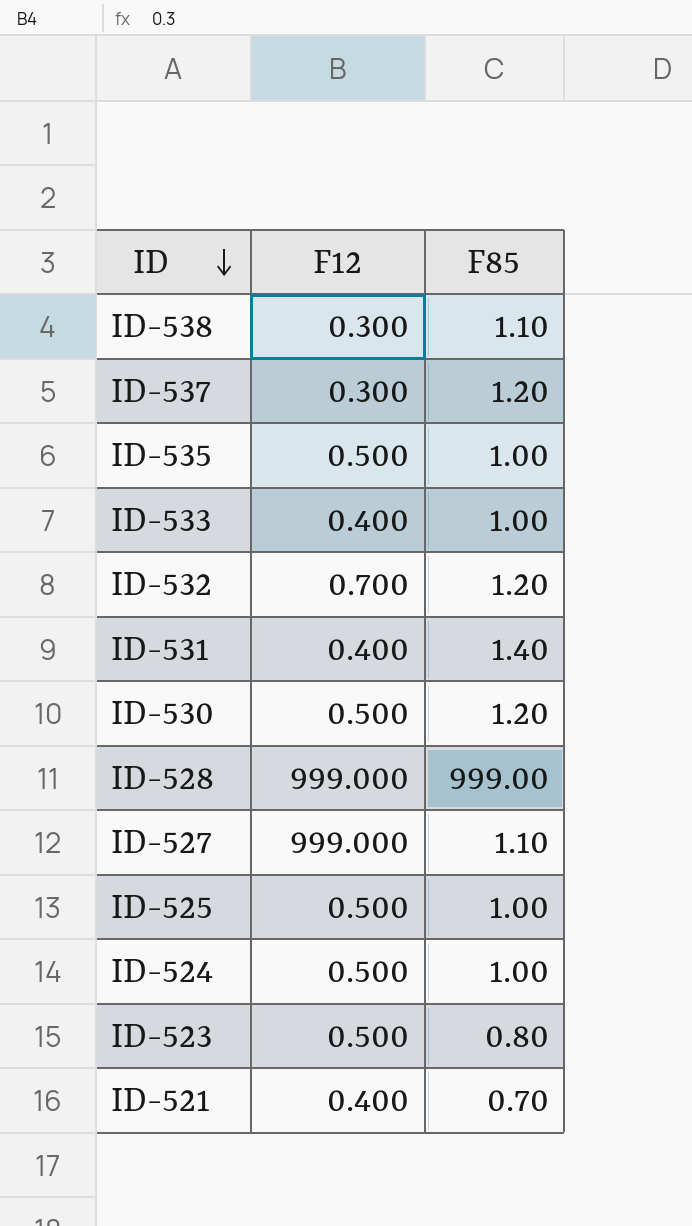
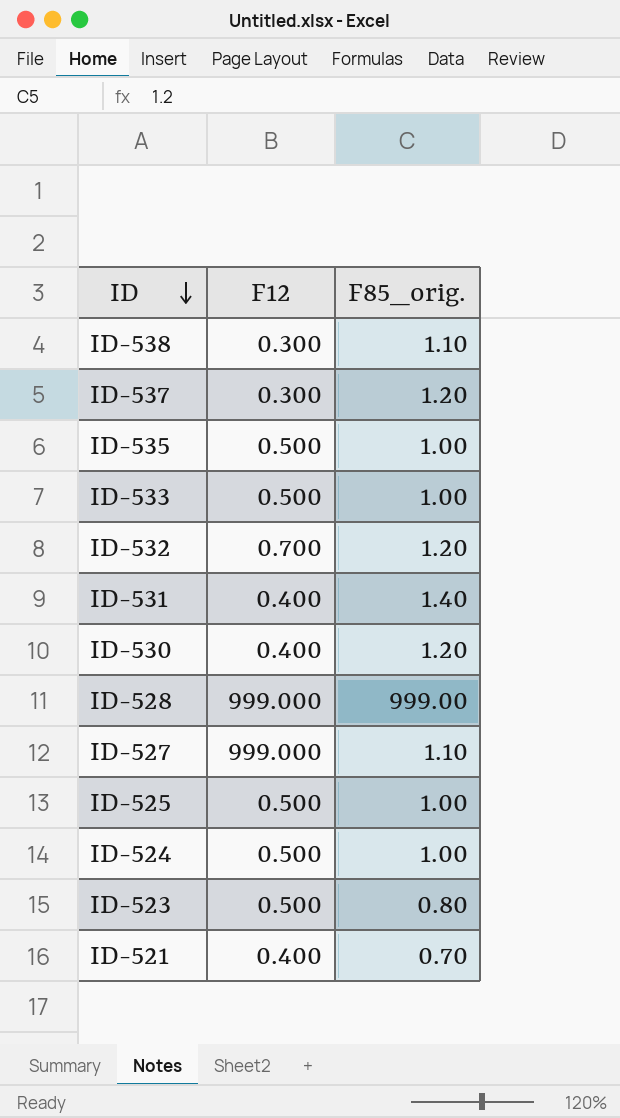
column name: F85 -> F85_orig.
ID-533 | F12: 0.400 -> 0.500
ID-530 | F12: 0.500 -> 0.400

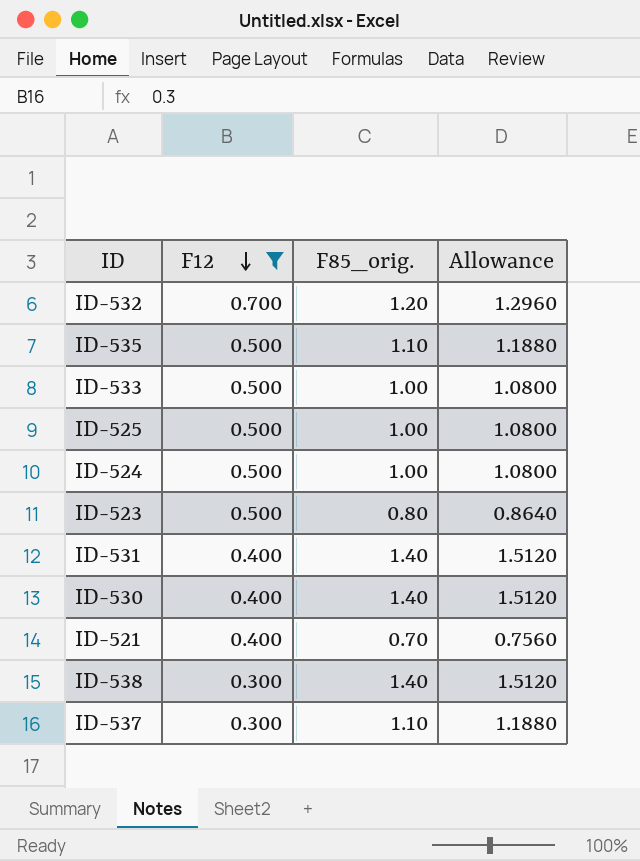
filter: none -> F12 != 999.000
row order: ID descending -> F12 descending
column Allowance | formula: none -> [F85_orig.] * 1.08
ID-535 | F85_orig.: 1.00 -> 1.10
ID-530 | F85_orig.: 1.20 -> 1.40
ID-538 | F85_orig.: 1.10 -> 1.40
ID-537 | F85_orig.: 1.20 -> 1.10

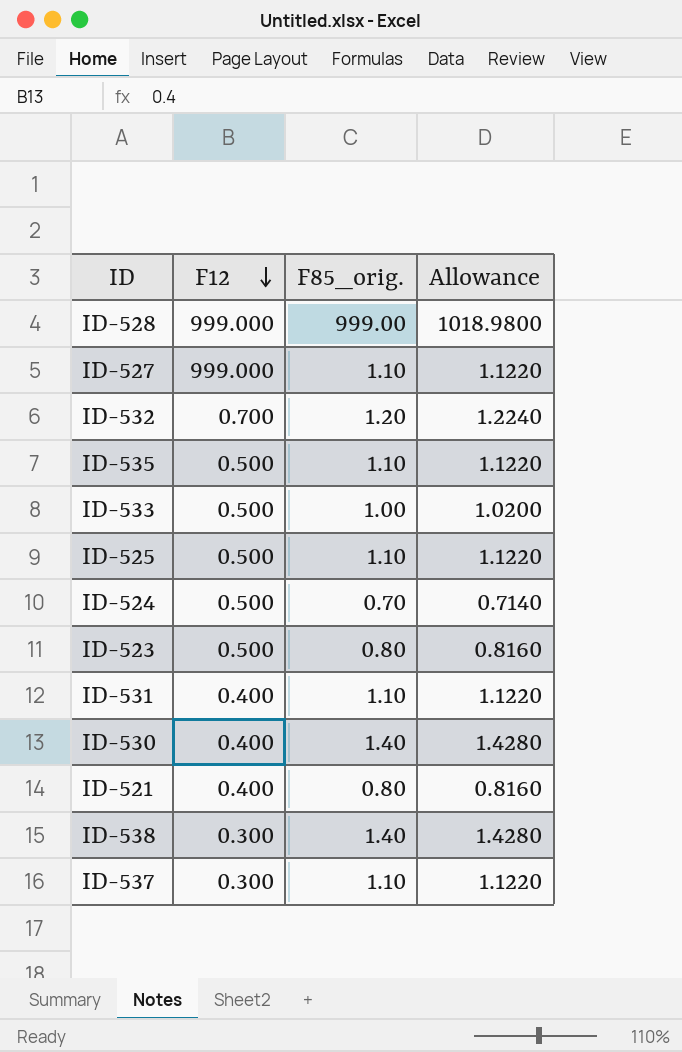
filter: F12 != 999.000 -> none
column Allowance | formula: [F85_orig.] * 1.08 -> [F85_orig.] * 1.02
ID-525 | F85_orig.: 1.00 -> 1.10
ID-524 | F85_orig.: 1.00 -> 0.70
ID-531 | F85_orig.: 1.40 -> 1.10
ID-521 | F85_orig.: 0.70 -> 0.80

